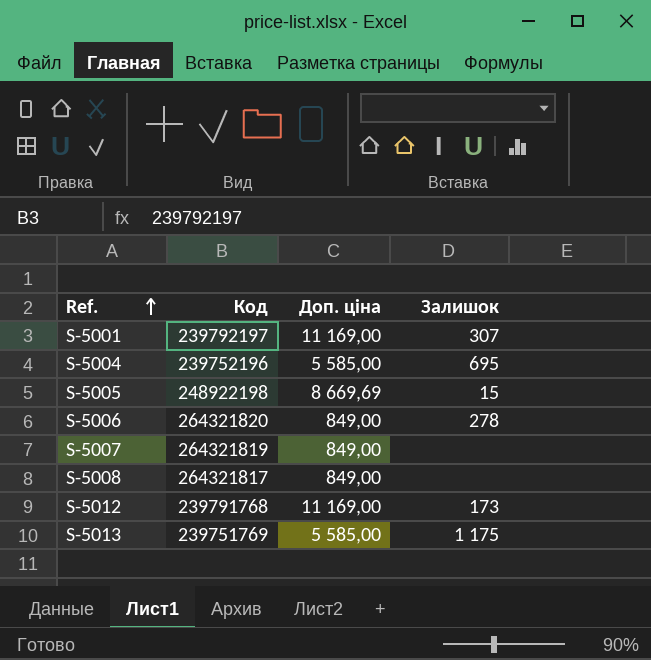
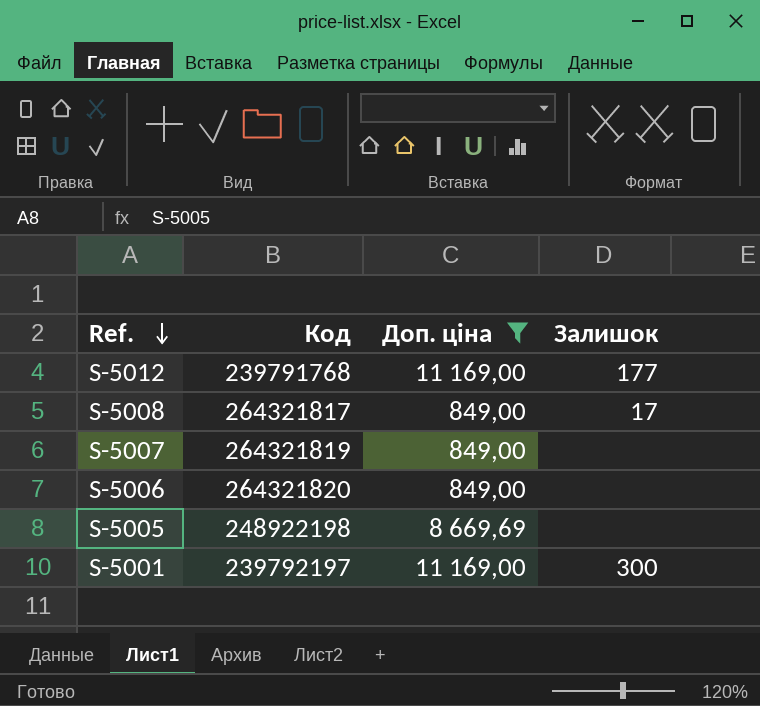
filter: none -> Доп. ціна != 5 585,00
row order: Ref. ascending -> Ref. descending
S-5012 | Залишок: 173 -> 177
S-5008 | Залишок: none -> 17
S-5006 | Залишок: 278 -> none
S-5005 | Залишок: 15 -> none
S-5001 | Залишок: 307 -> 300

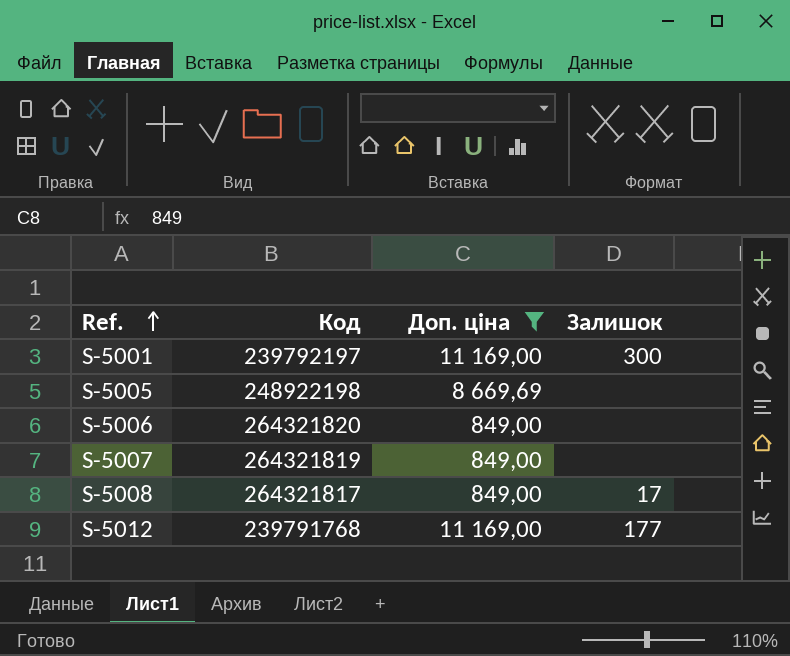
row order: Ref. descending -> Ref. ascending

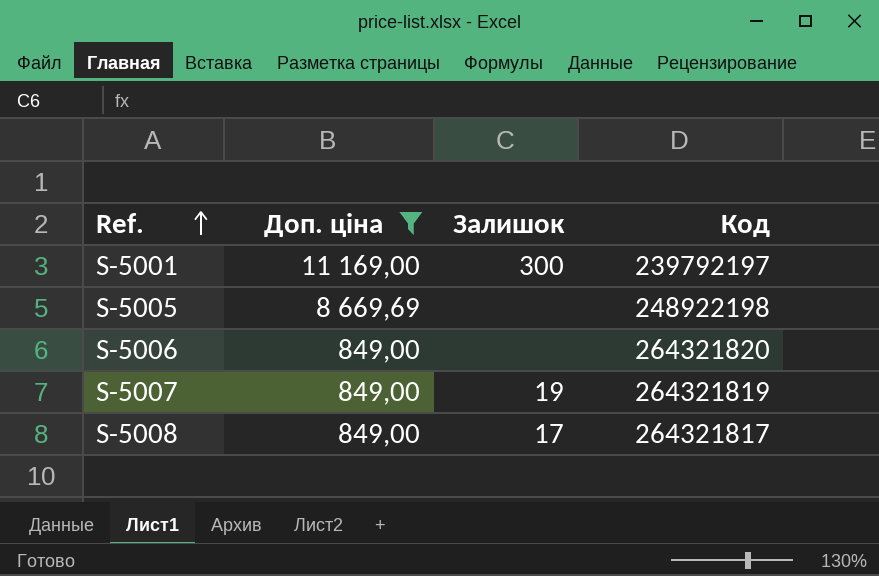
column Код | position: 2 -> 4
row S-5012: 239791768 | 11 169,00 | 177 -> none
S-5007 | Залишок: none -> 19

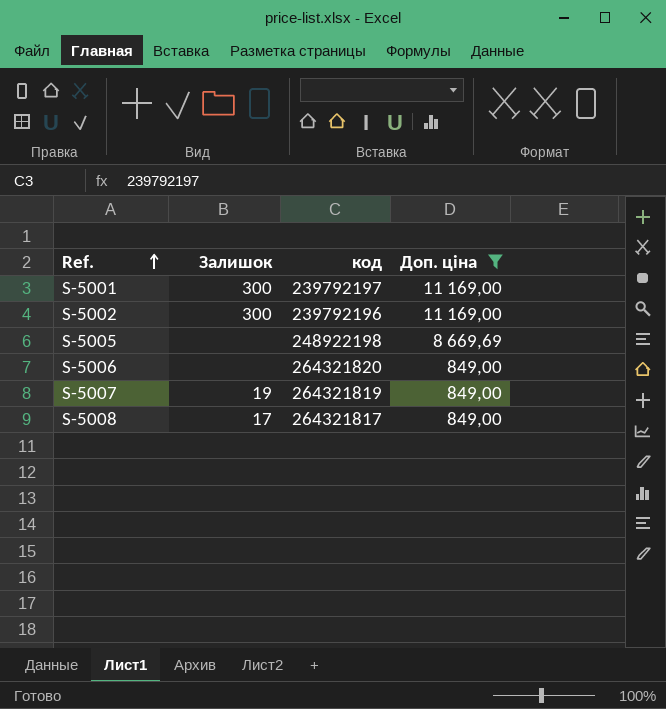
column name: Код -> код
column Доп. ціна | position: 2 -> 4
row S-5002: none -> 300 | 239792196 | 11 169,00

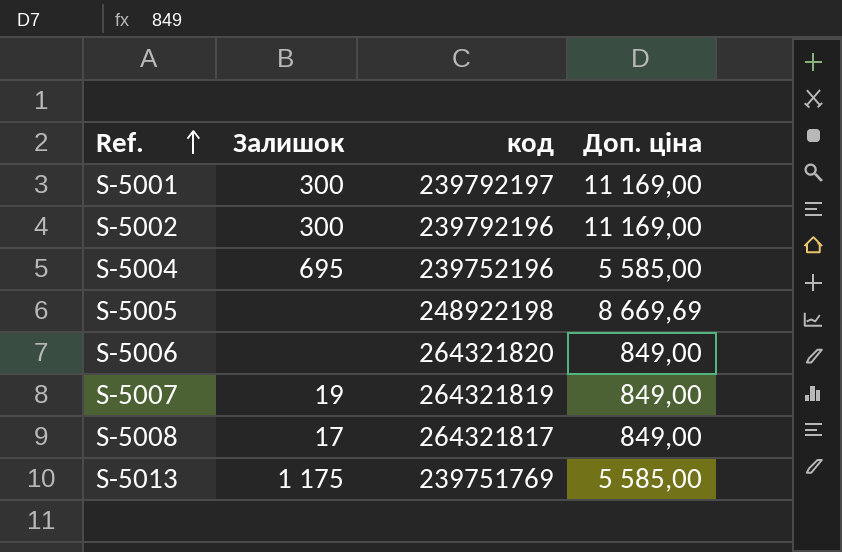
filter: Доп. ціна != 5 585,00 -> none

